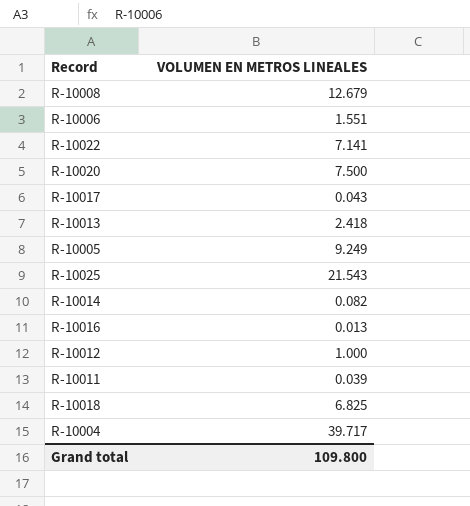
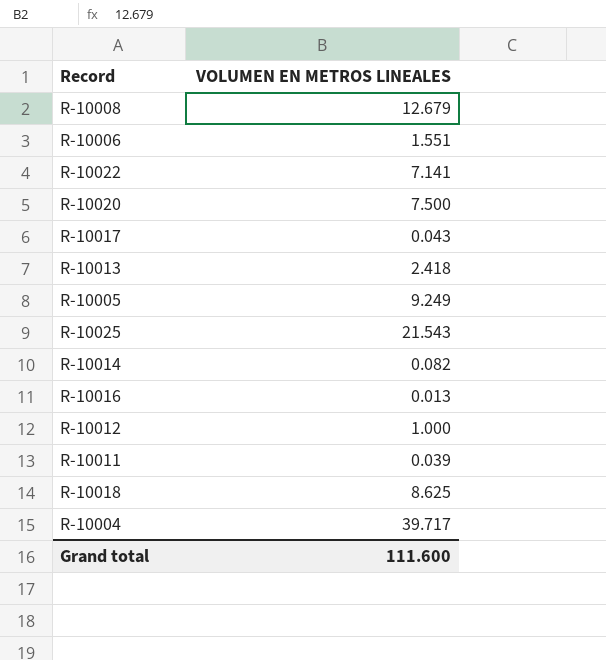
R-10018 | VOLUMEN EN METROS LINEALES: 6.825 -> 8.625
Grand total | VOLUMEN EN METROS LINEALES: 109.800 -> 111.600

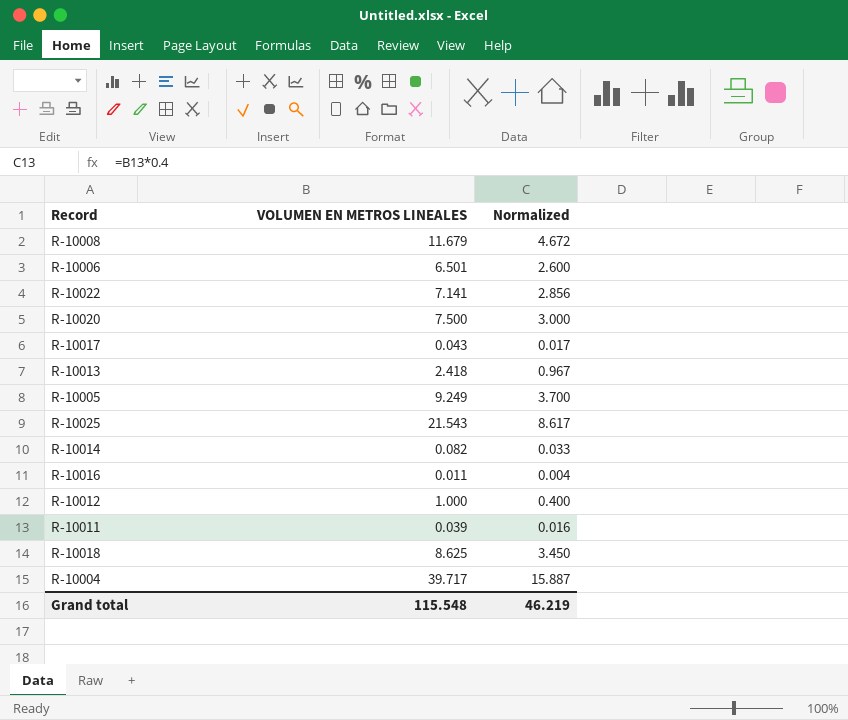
column Normalized | formula: none -> [VOLUMEN EN METROS LINEALES] * 0.4
R-10008 | VOLUMEN EN METROS LINEALES: 12.679 -> 11.679
R-10006 | VOLUMEN EN METROS LINEALES: 1.551 -> 6.501
R-10016 | VOLUMEN EN METROS LINEALES: 0.013 -> 0.011
Grand total | VOLUMEN EN METROS LINEALES: 111.600 -> 115.548

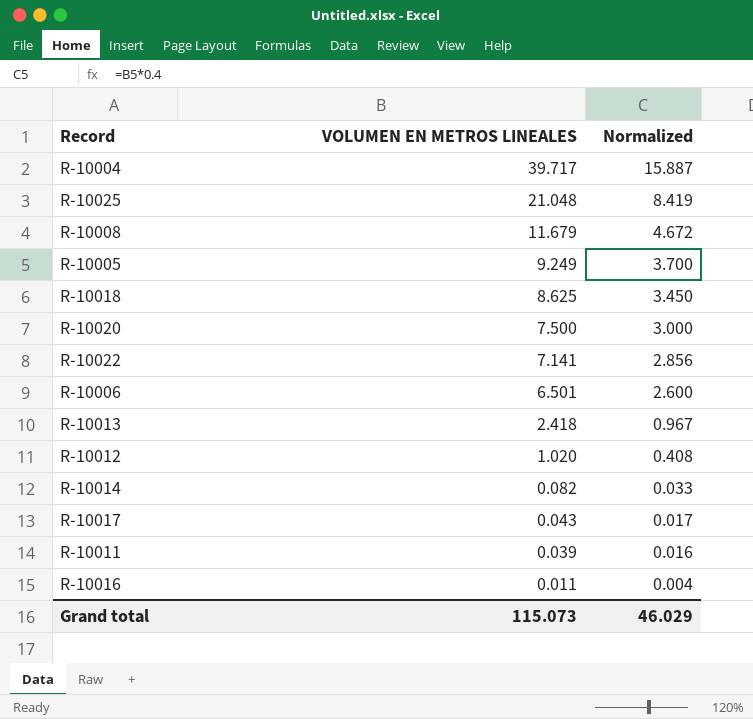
row order: none -> VOLUMEN EN METROS LINEALES descending
R-10025 | VOLUMEN EN METROS LINEALES: 21.543 -> 21.048
R-10025 | Normalized: 8.617 -> 8.419
R-10012 | VOLUMEN EN METROS LINEALES: 1.000 -> 1.020
R-10012 | Normalized: 0.400 -> 0.408
Grand total | VOLUMEN EN METROS LINEALES: 115.548 -> 115.073
Grand total | Normalized: 46.219 -> 46.029

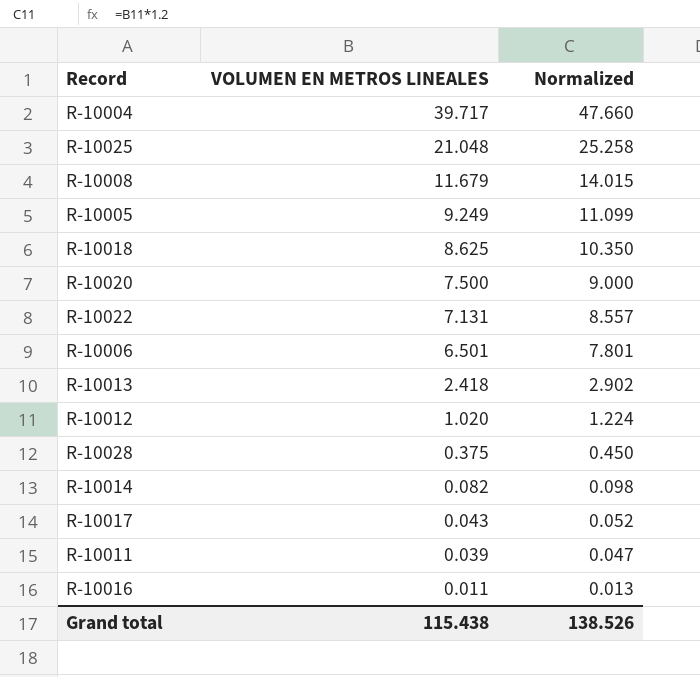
column Normalized | formula: [VOLUMEN EN METROS LINEALES] * 0.4 -> [VOLUMEN EN METROS LINEALES] * 1.2
R-10022 | VOLUMEN EN METROS LINEALES: 7.141 -> 7.131
row R-10028: none -> 0.375 | 0.450
Grand total | VOLUMEN EN METROS LINEALES: 115.073 -> 115.438
Grand total | Normalized: 46.029 -> 138.526

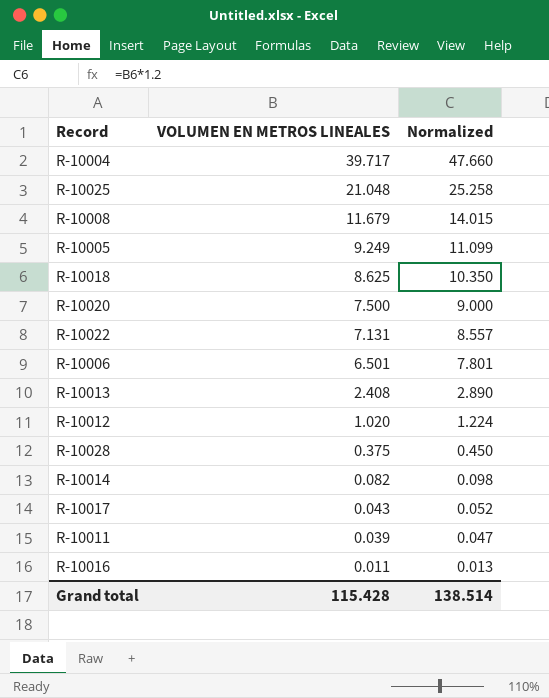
R-10013 | VOLUMEN EN METROS LINEALES: 2.418 -> 2.408
R-10013 | Normalized: 2.902 -> 2.890
Grand total | VOLUMEN EN METROS LINEALES: 115.438 -> 115.428
Grand total | Normalized: 138.526 -> 138.514

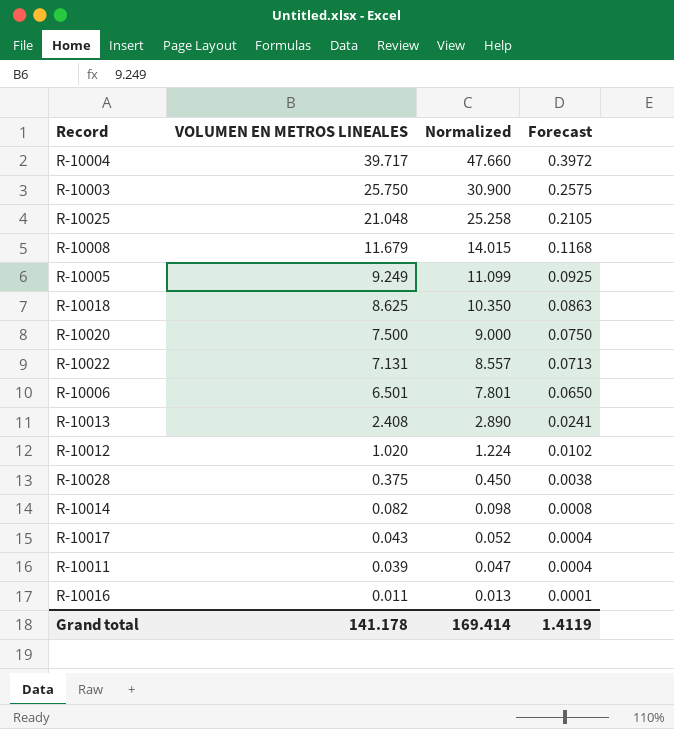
column Forecast | formula: none -> [VOLUMEN EN METROS LINEALES] * 0.01
row R-10003: none -> 25.750 | 30.900 | 0.2575
Grand total | VOLUMEN EN METROS LINEALES: 115.428 -> 141.178
Grand total | Normalized: 138.514 -> 169.414

